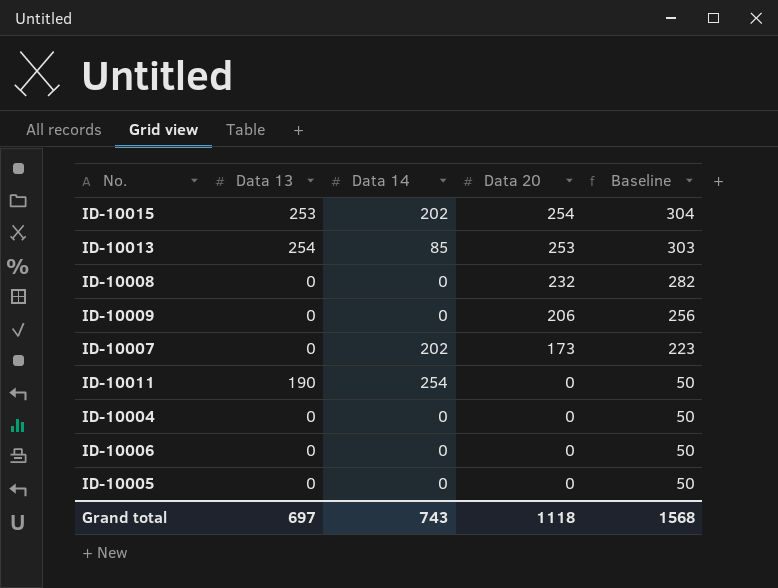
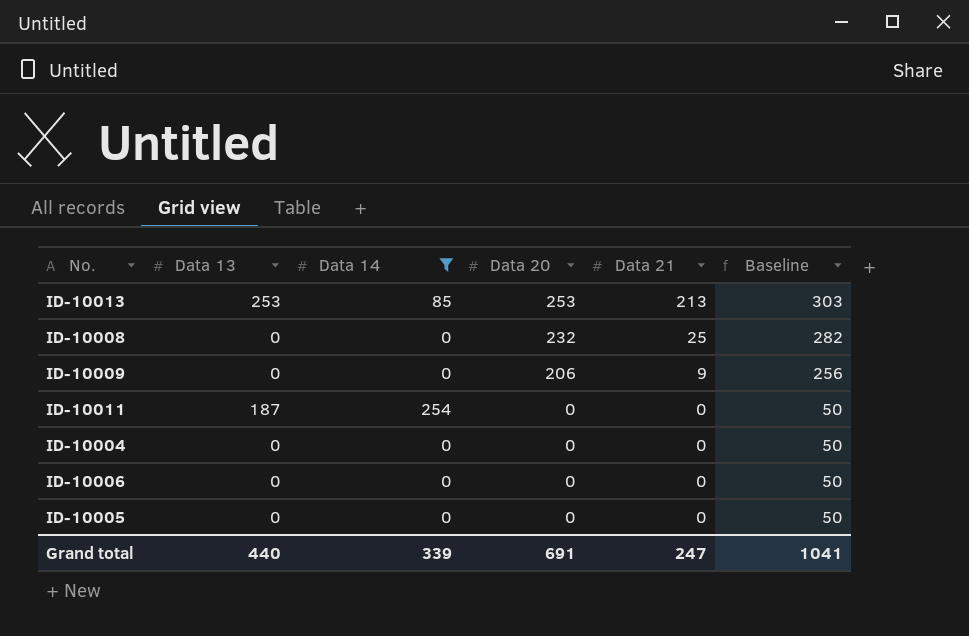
filter: none -> Data 14 != 202
column Data 21 | position: none -> 5
ID-10013 | Data 13: 254 -> 253
ID-10011 | Data 13: 190 -> 187
Grand total | Data 13: 697 -> 440
Grand total | Data 14: 743 -> 339
Grand total | Data 20: 1118 -> 691
Grand total | Baseline: 1568 -> 1041

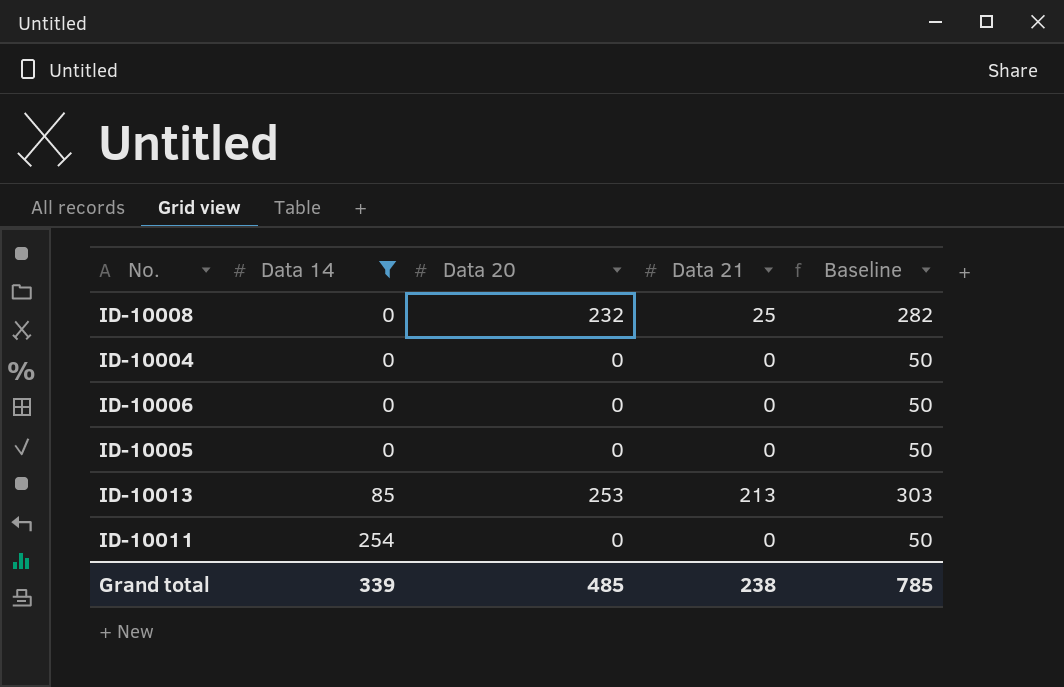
row order: Data 20 descending -> Data 14 ascending
column Data 13 | position: 2 -> none
row ID-10009: 0 | 0 | 206 | 9 | 256 -> none
Grand total | Data 20: 691 -> 485
Grand total | Data 21: 247 -> 238
Grand total | Baseline: 1041 -> 785

